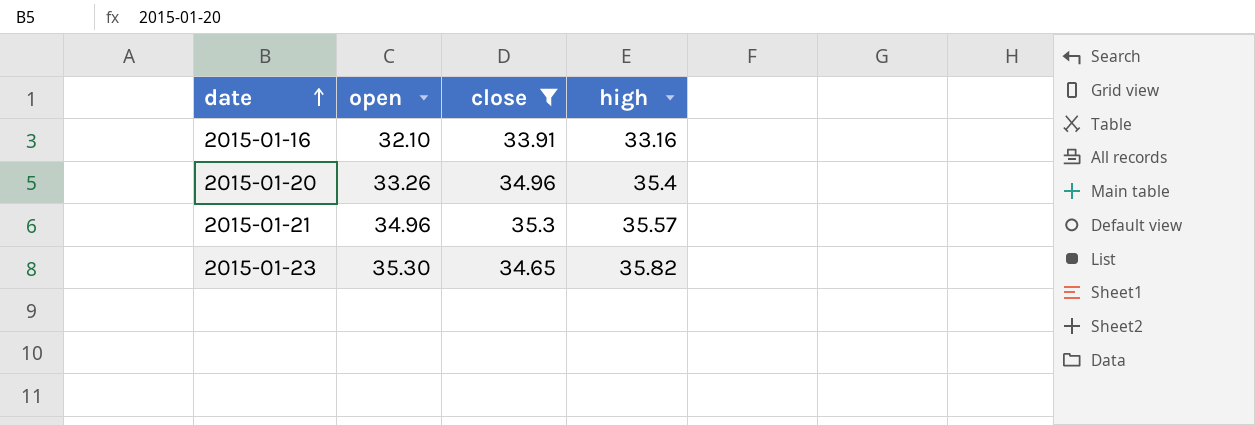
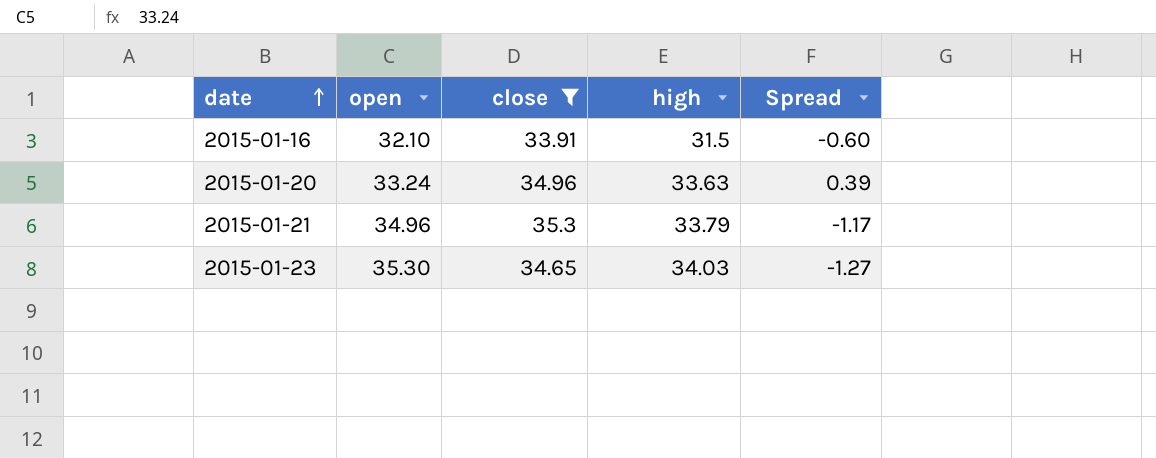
column Spread | formula: none -> [high] - [open]
2015-01-16 | high: 33.16 -> 31.5
2015-01-20 | open: 33.26 -> 33.24
2015-01-20 | high: 35.4 -> 33.63
2015-01-21 | high: 35.57 -> 33.79
2015-01-23 | high: 35.82 -> 34.03

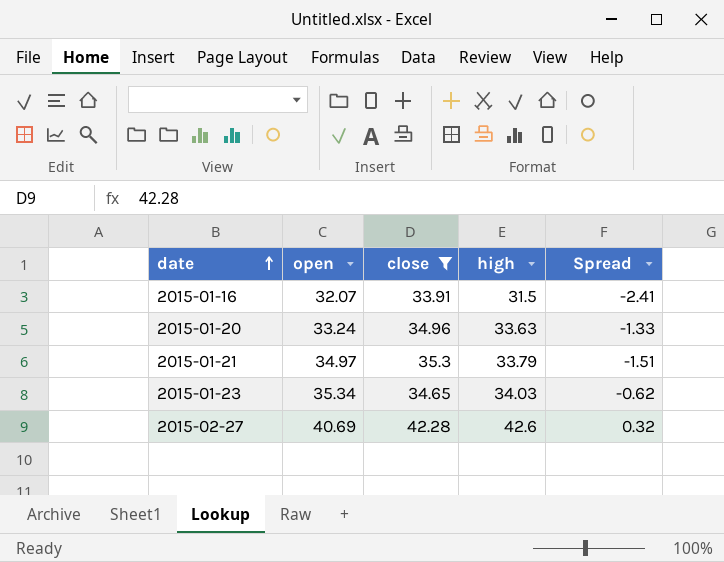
column Spread | formula: [high] - [open] -> [high] - [close]
2015-01-16 | open: 32.10 -> 32.07
2015-01-21 | open: 34.96 -> 34.97
2015-01-23 | open: 35.30 -> 35.34
row 2015-02-27: none -> 40.69 | 42.28 | 42.6 | 0.32

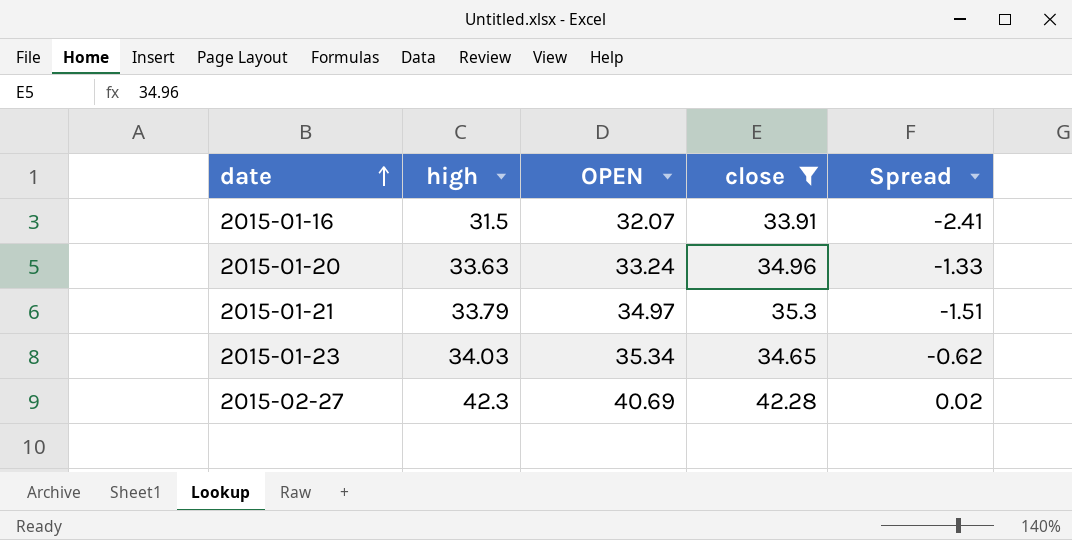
column high | position: 4 -> 2
column name: open -> OPEN
2015-02-27 | high: 42.6 -> 42.3
2015-02-27 | Spread: 0.32 -> 0.02

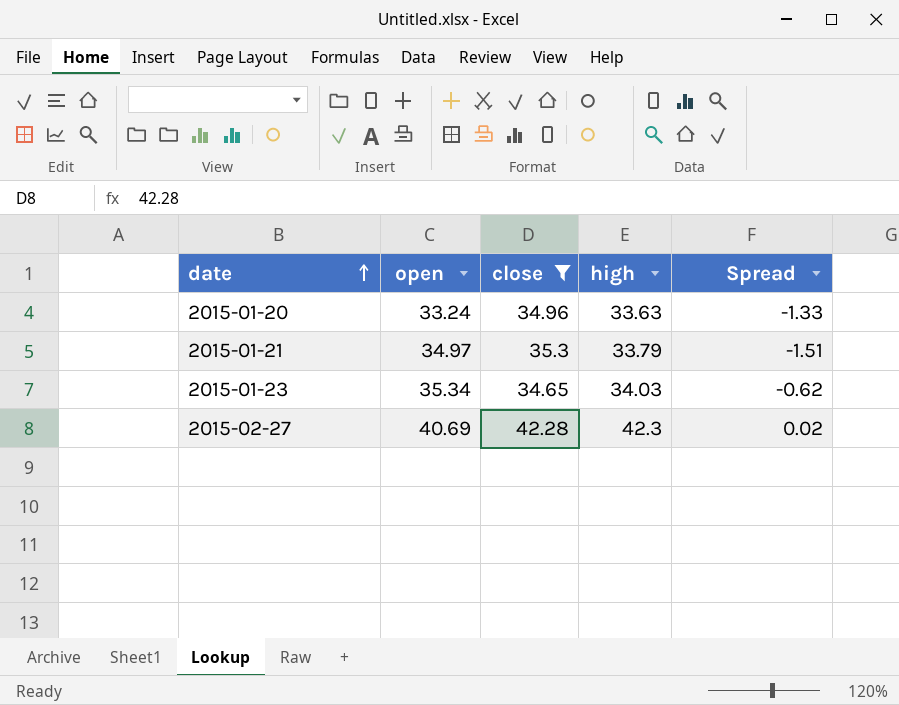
column name: OPEN -> open
column high | position: 2 -> 4
row 2015-01-16: 31.5 | 32.07 | 33.91 | -2.41 -> none

